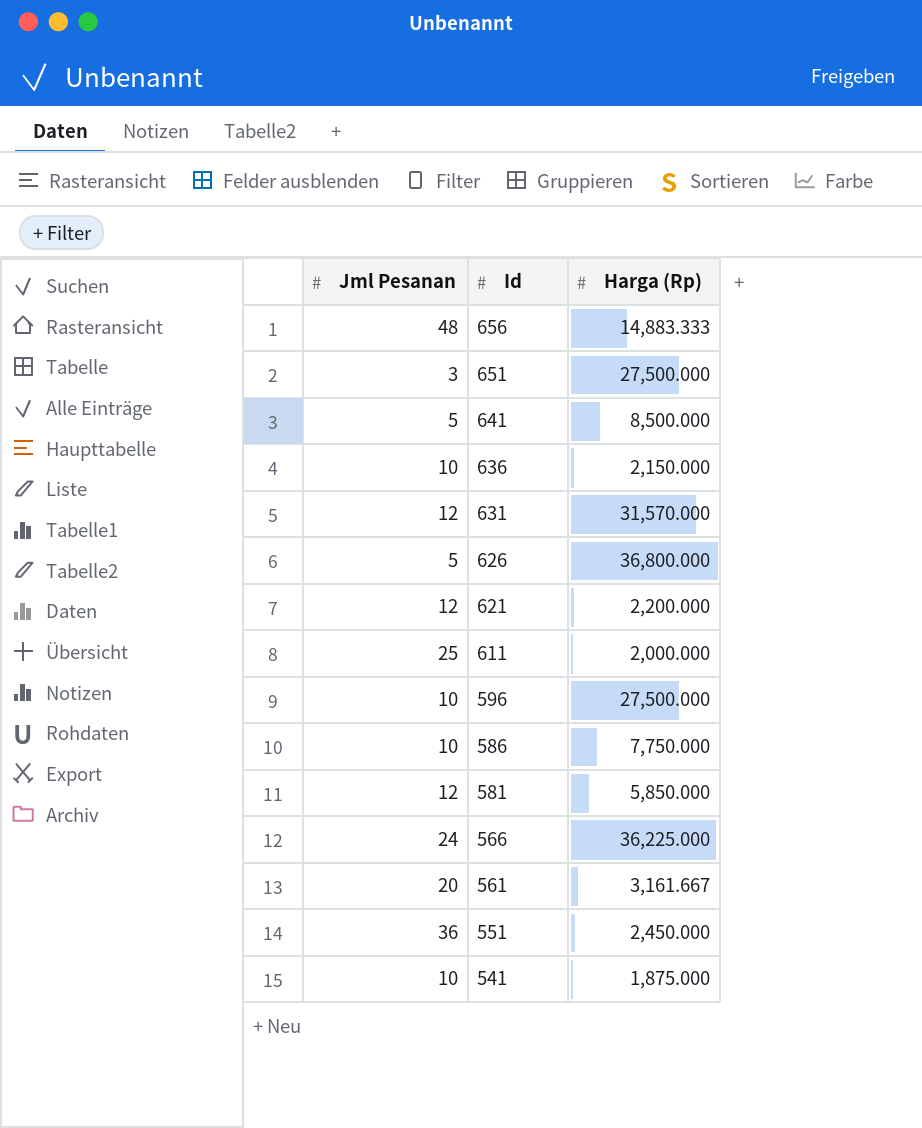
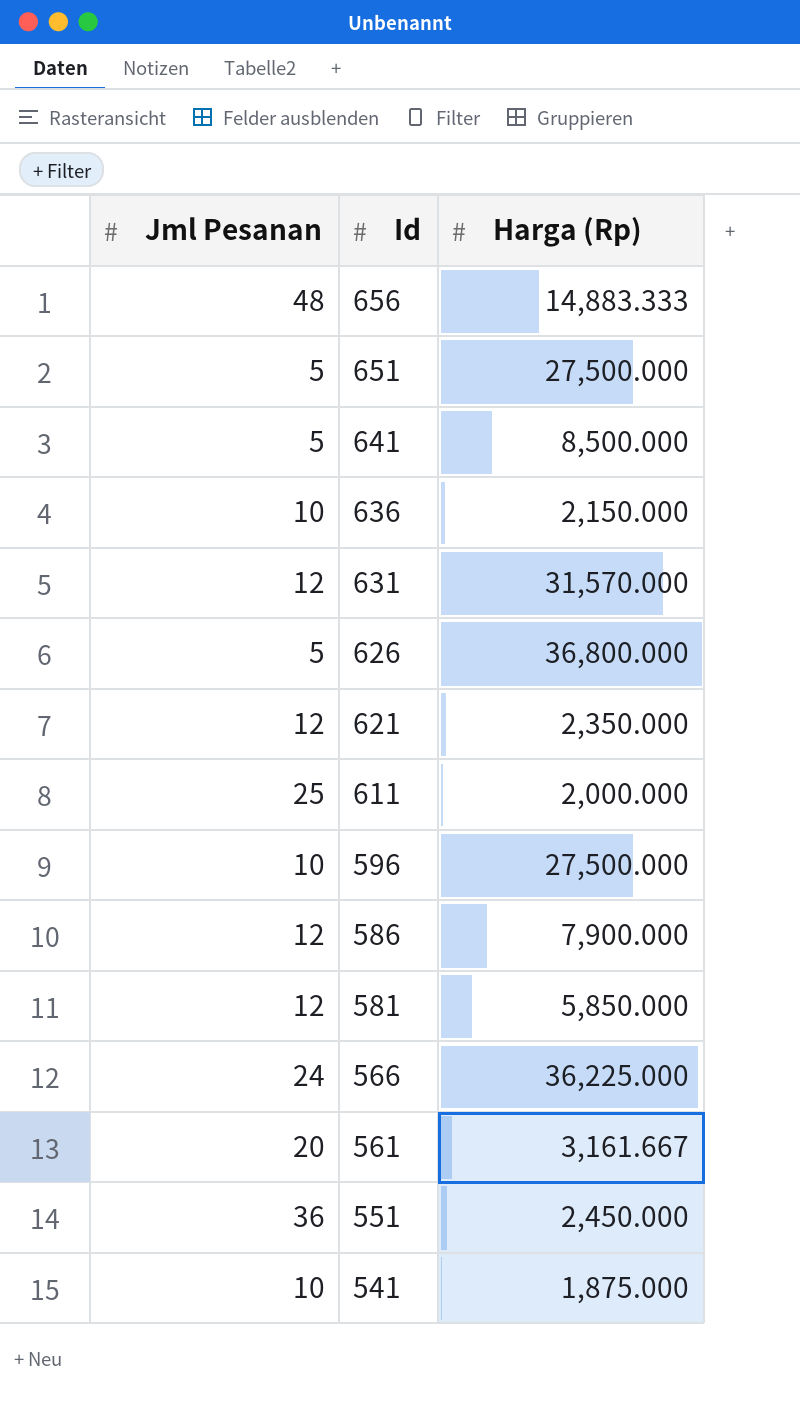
651 | Jml Pesanan: 3 -> 5
621 | Harga (Rp): 2,200.000 -> 2,350.000
586 | Jml Pesanan: 10 -> 12
586 | Harga (Rp): 7,750.000 -> 7,900.000

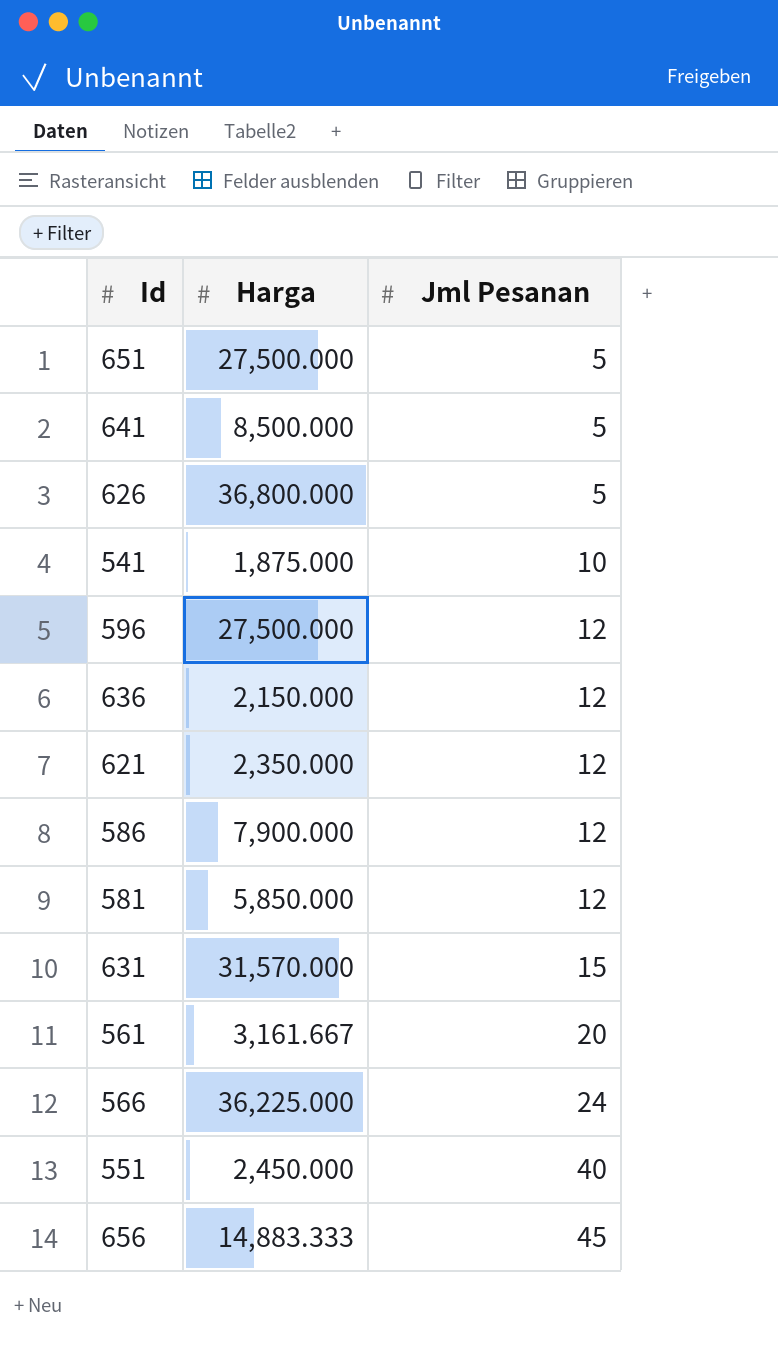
row order: Id descending -> Jml Pesanan ascending
column name: Harga (Rp) -> Harga
column Jml Pesanan | position: 1 -> 3
row 611: 25 | 2,000.000 -> none
596 | Jml Pesanan: 10 -> 12
636 | Jml Pesanan: 10 -> 12
631 | Jml Pesanan: 12 -> 15
551 | Jml Pesanan: 36 -> 40
656 | Jml Pesanan: 48 -> 45

